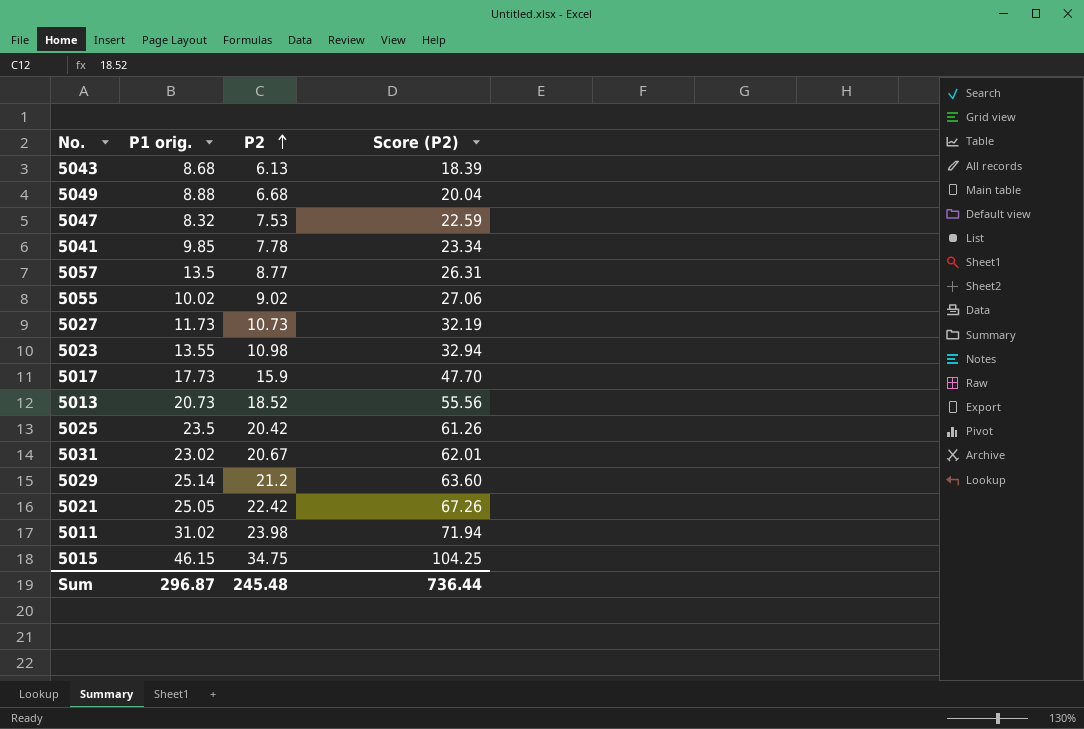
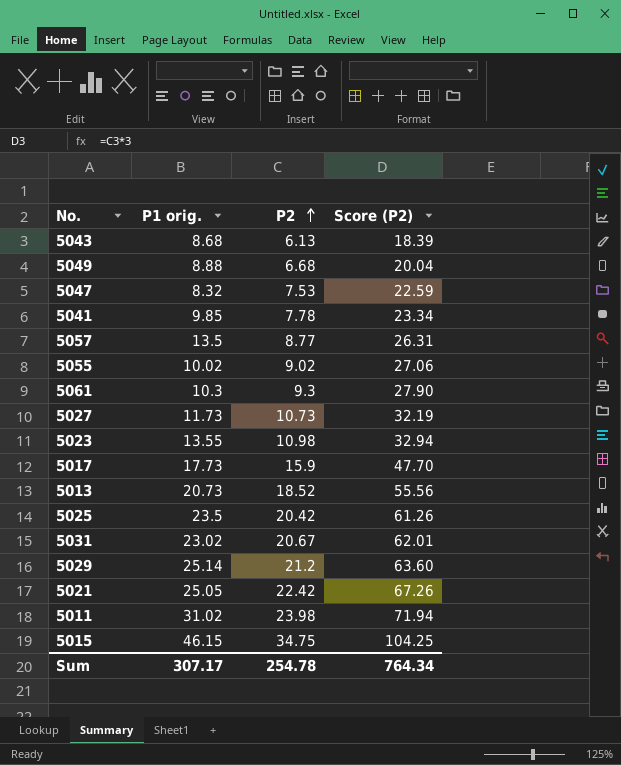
row 5061: none -> 10.3 | 9.3 | 27.90
Sum | P1 orig.: 296.87 -> 307.17
Sum | P2: 245.48 -> 254.78
Sum | Score (P2): 736.44 -> 764.34

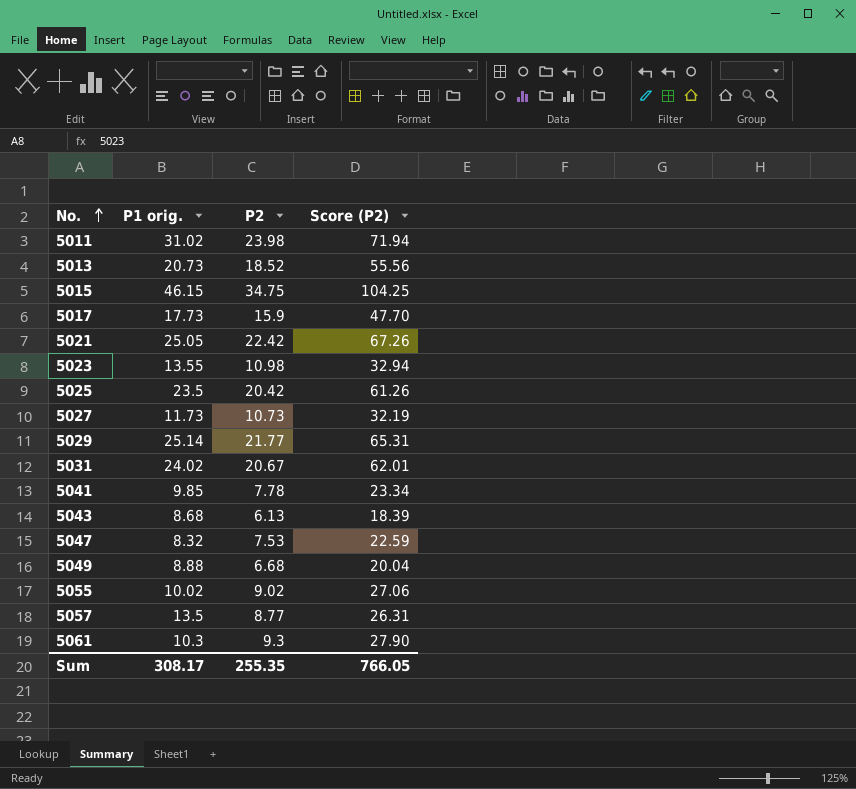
row order: P2 ascending -> No. ascending
5029 | P2: 21.2 -> 21.77
5029 | Score (P2): 63.60 -> 65.31
5031 | P1 orig.: 23.02 -> 24.02
Sum | P1 orig.: 307.17 -> 308.17
Sum | P2: 254.78 -> 255.35
Sum | Score (P2): 764.34 -> 766.05

